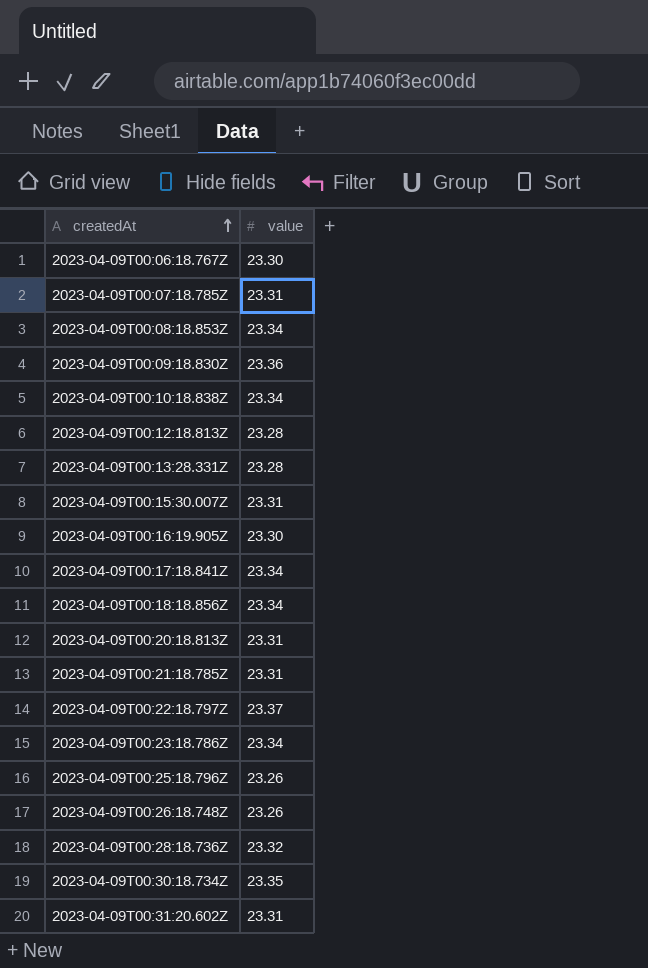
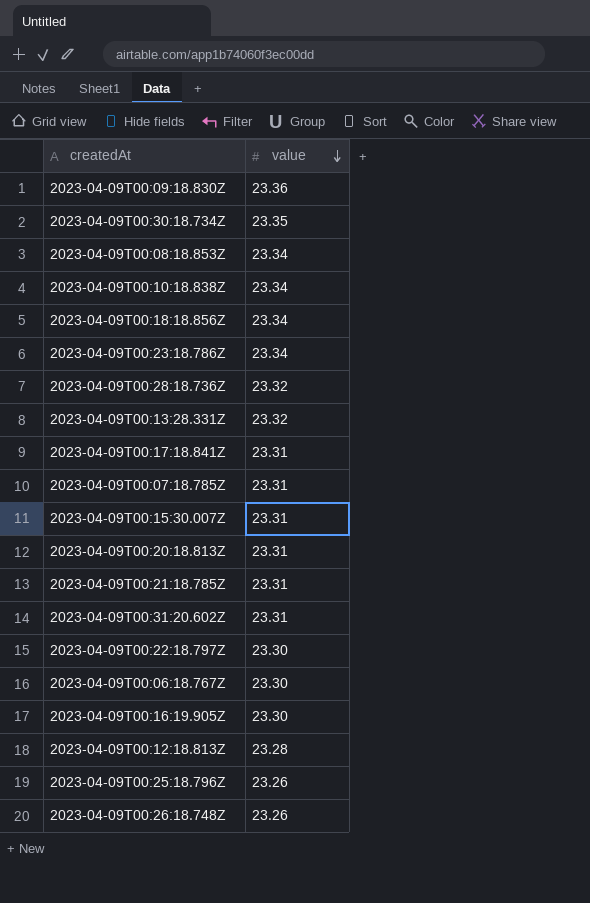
row order: createdAt ascending -> value descending
2023-04-09T00:13:28.331Z | value: 23.28 -> 23.32
2023-04-09T00:17:18.841Z | value: 23.34 -> 23.31
2023-04-09T00:22:18.797Z | value: 23.37 -> 23.30

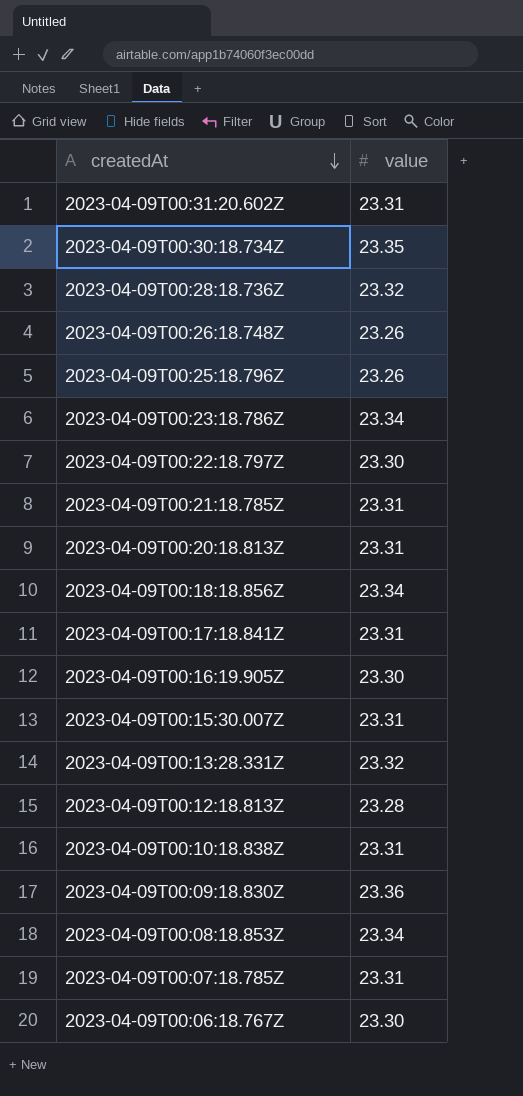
row order: value descending -> createdAt descending
2023-04-09T00:10:18.838Z | value: 23.34 -> 23.31

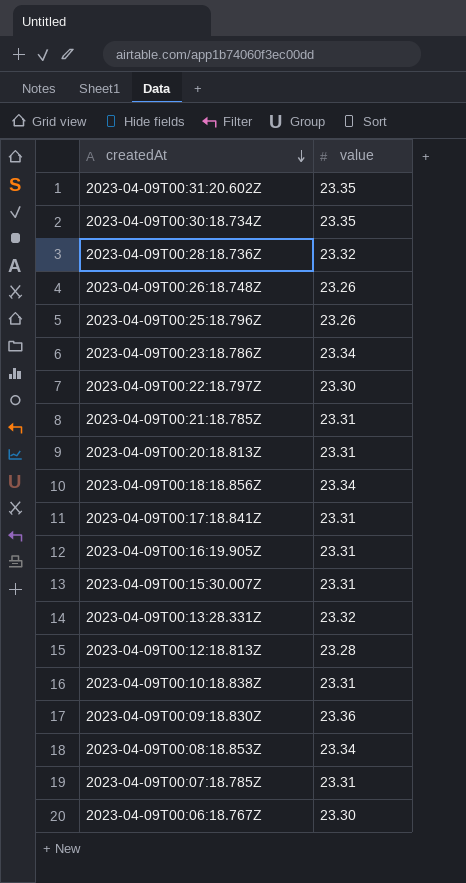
2023-04-09T00:31:20.602Z | value: 23.31 -> 23.35
2023-04-09T00:16:19.905Z | value: 23.30 -> 23.31

